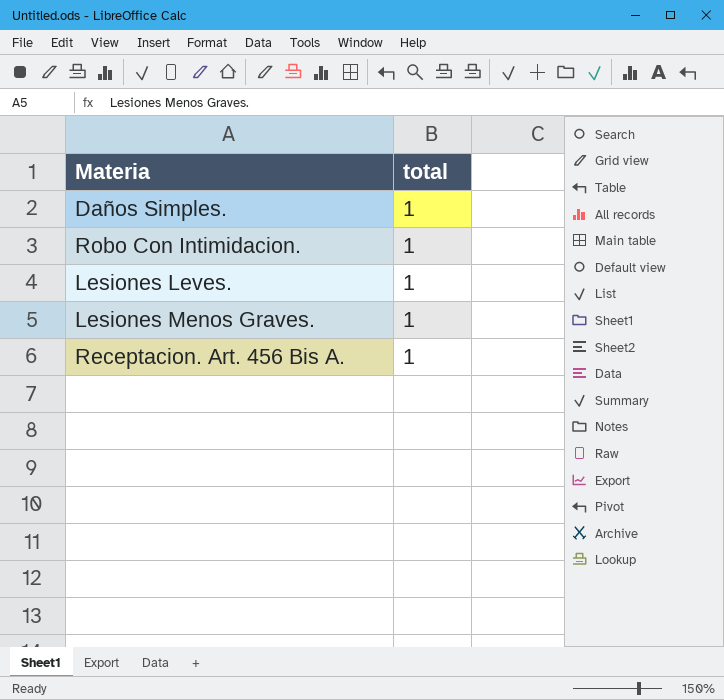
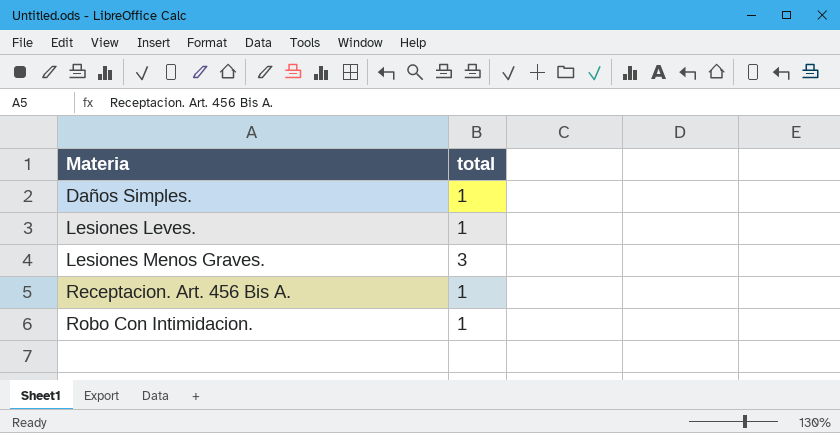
row order: none -> Materia ascending
Lesiones Menos Graves. | total: 1 -> 3

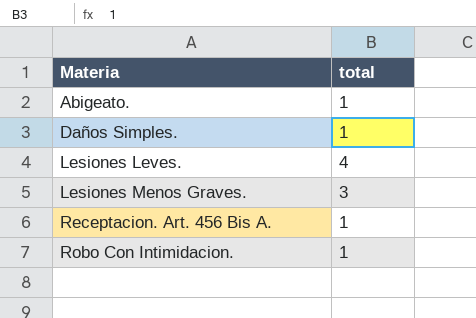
row Abigeato.: none -> 1
Lesiones Leves. | total: 1 -> 4

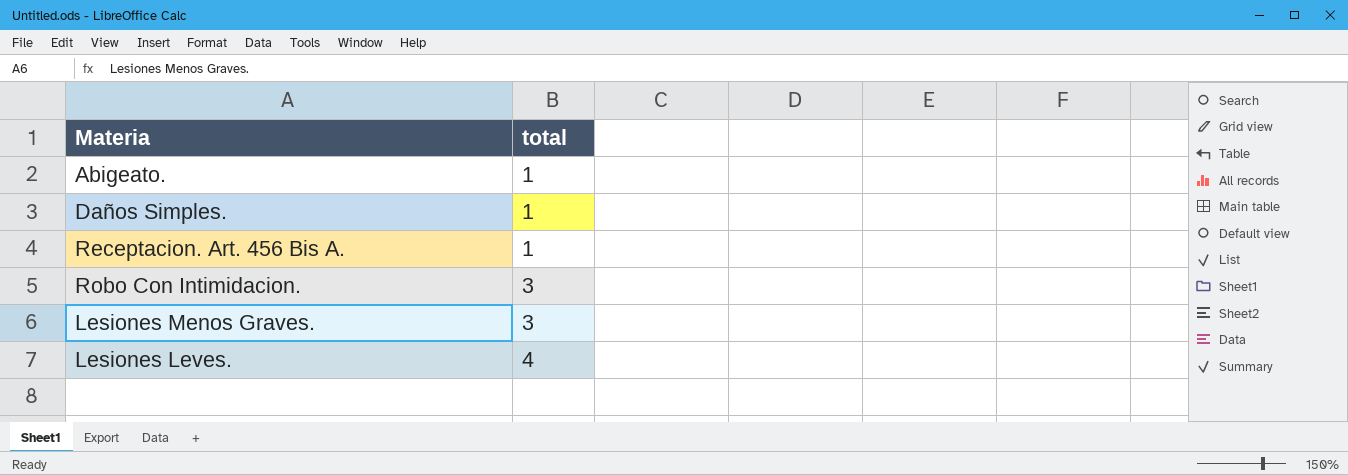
row order: Materia ascending -> total ascending
Robo Con Intimidacion. | total: 1 -> 3

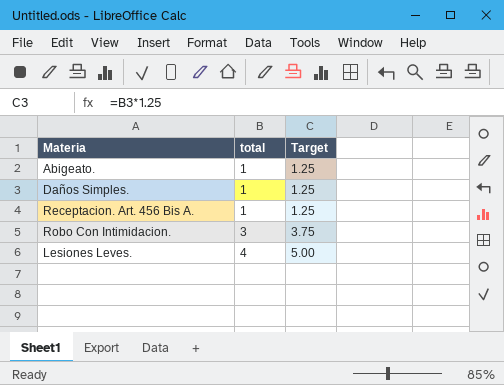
column Target | formula: none -> [total] * 1.25
row Lesiones Menos Graves.: 3 -> none

